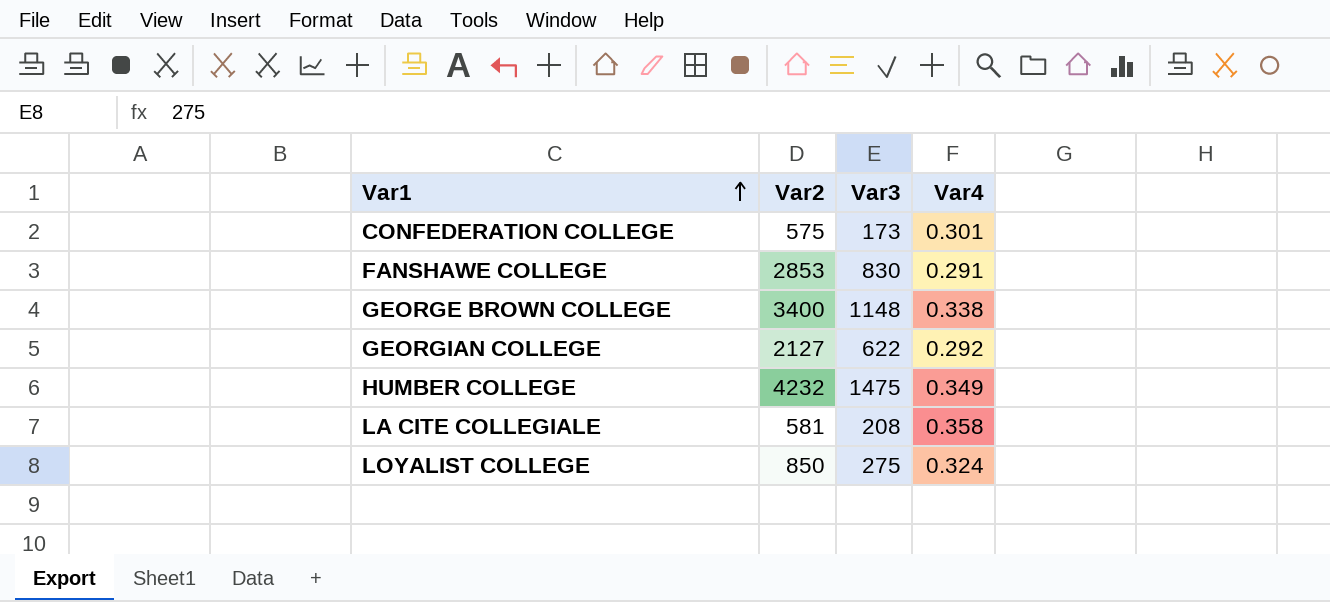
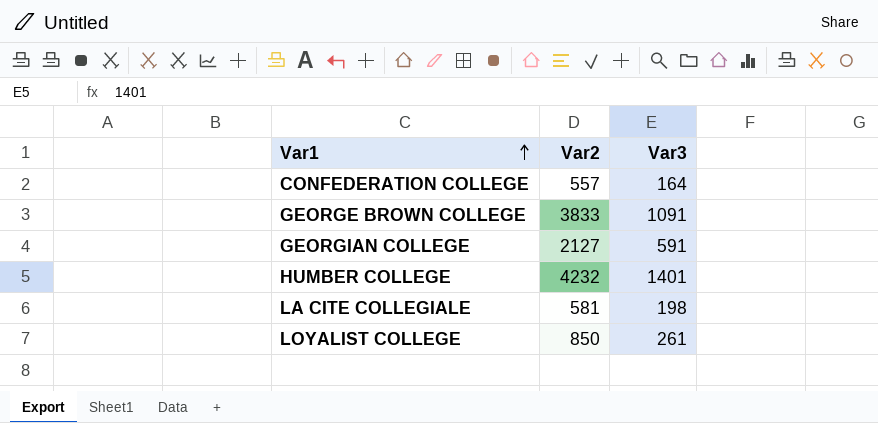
column Var4 | formula: [Var3] / [Var2] -> none
row FANSHAWE COLLEGE: 2853 | 830 | 0.291 -> none
CONFEDERATION COLLEGE | Var2: 575 -> 557
CONFEDERATION COLLEGE | Var3: 173 -> 164
GEORGE BROWN COLLEGE | Var2: 3400 -> 3833
GEORGE BROWN COLLEGE | Var3: 1148 -> 1091
GEORGIAN COLLEGE | Var3: 622 -> 591
HUMBER COLLEGE | Var3: 1475 -> 1401
LA CITE COLLEGIALE | Var3: 208 -> 198
LOYALIST COLLEGE | Var3: 275 -> 261

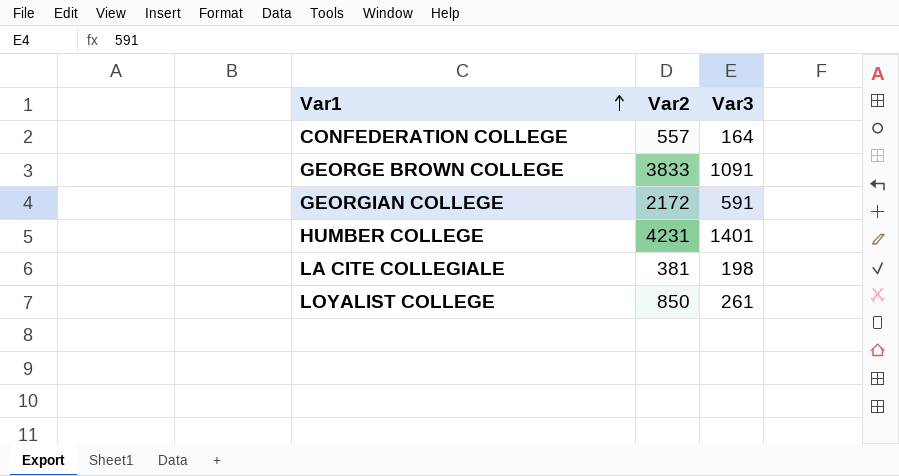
GEORGIAN COLLEGE | Var2: 2127 -> 2172
HUMBER COLLEGE | Var2: 4232 -> 4231
LA CITE COLLEGIALE | Var2: 581 -> 381

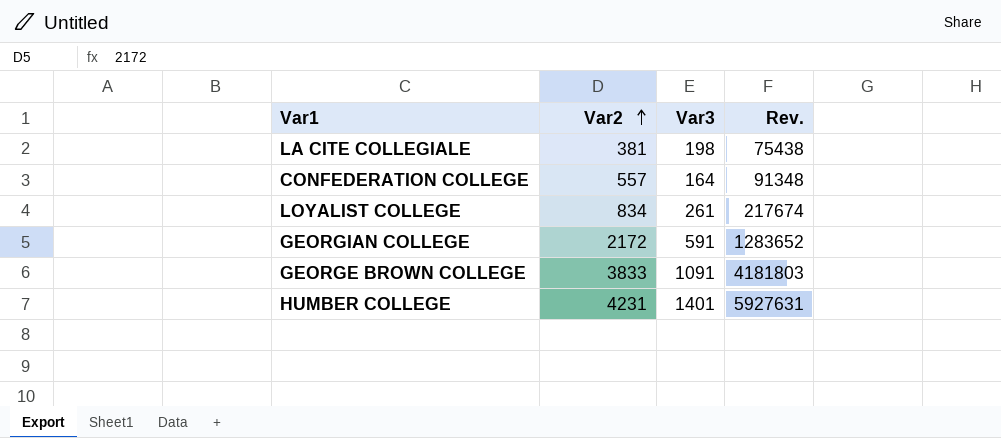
row order: Var1 ascending -> Var2 ascending
column Rev. | formula: none -> [Var2] * [Var3]
LOYALIST COLLEGE | Var2: 850 -> 834

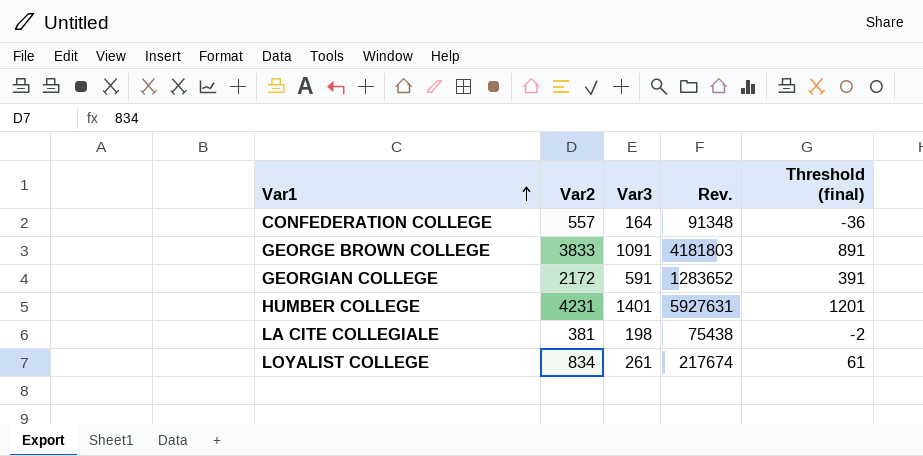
row order: Var2 ascending -> Var1 ascending
column Threshold (final) | formula: none -> [Var3] - 200

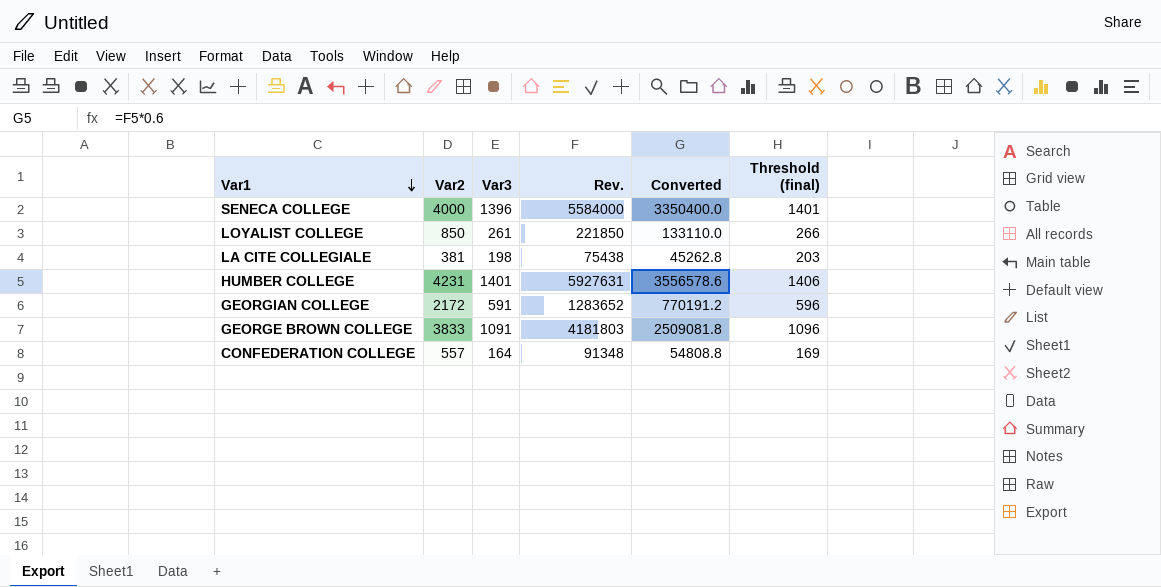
row order: Var1 ascending -> Var1 descending
column Converted | formula: none -> [Rev.] * 0.6
column Threshold (final) | formula: [Var3] - 200 -> [Var3] + 5
row SENECA COLLEGE: none -> 4000 | 1396 | 5584000 | 3350400.0 | 1401
LOYALIST COLLEGE | Var2: 834 -> 850
LOYALIST COLLEGE | Rev.: 217674 -> 221850

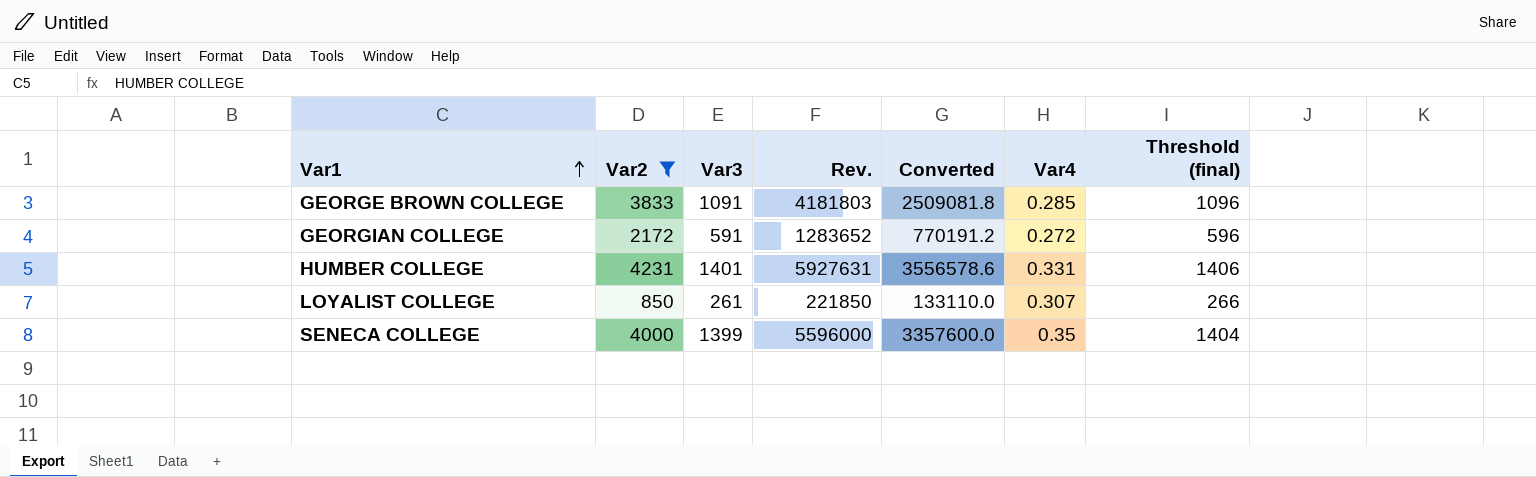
filter: none -> Var2 >= 850
row order: Var1 descending -> Var1 ascending
column Var4 | formula: none -> [Var3] / [Var2]
SENECA COLLEGE | Var3: 1396 -> 1399
SENECA COLLEGE | Rev.: 5584000 -> 5596000
SENECA COLLEGE | Converted: 3350400.0 -> 3357600.0
SENECA COLLEGE | Threshold (final): 1401 -> 1404

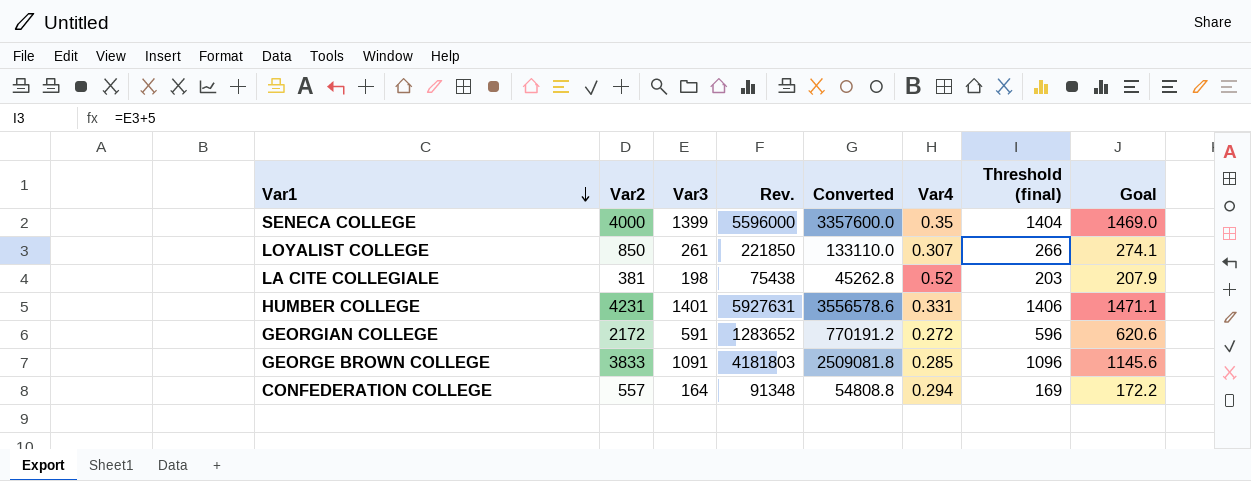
filter: Var2 >= 850 -> none
row order: Var1 ascending -> Var1 descending
column Goal | formula: none -> [Var3] * 1.05

